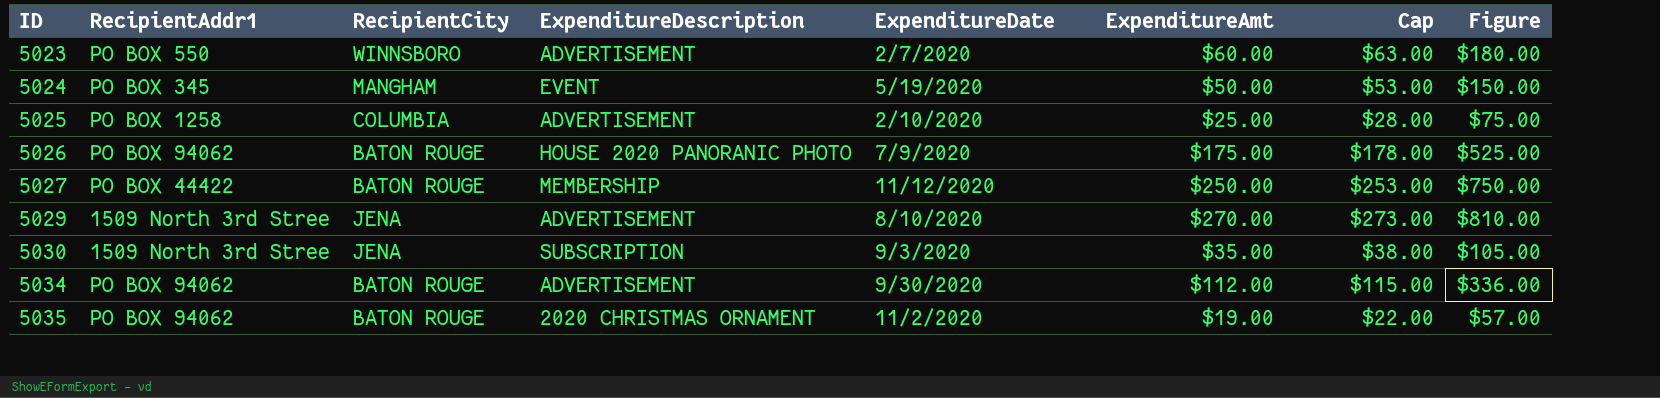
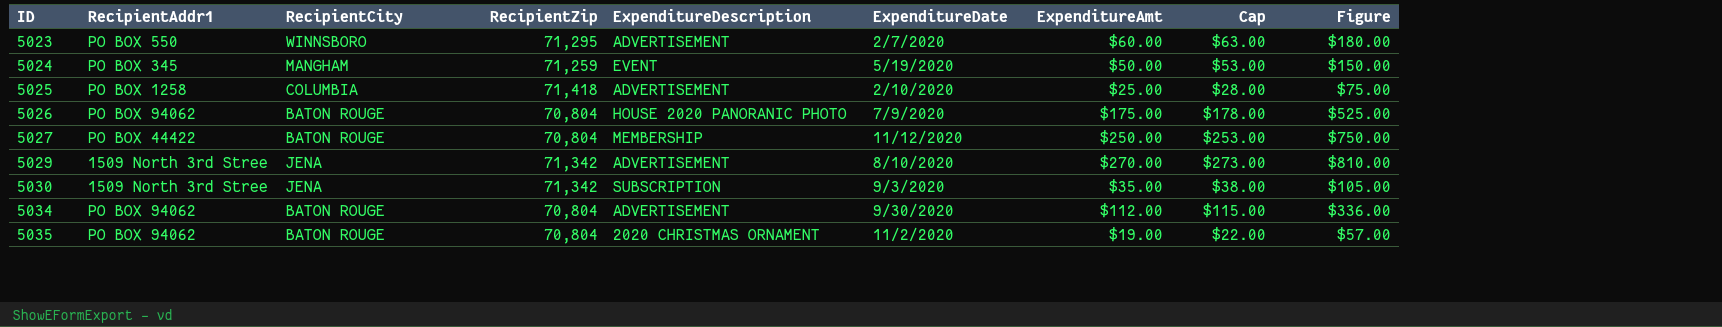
column RecipientZip | position: none -> 4

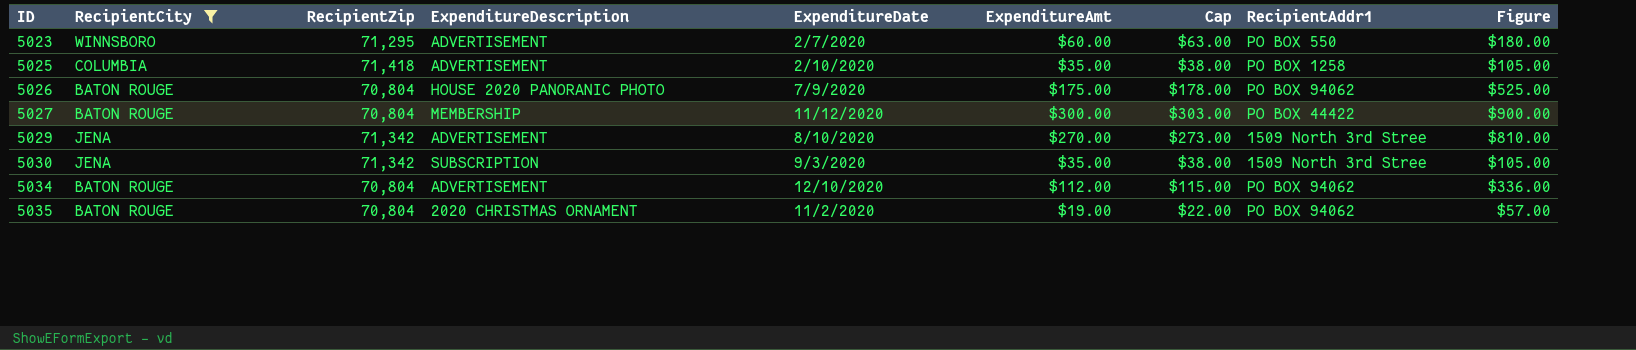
filter: none -> RecipientCity != MANGHAM
column RecipientAddr1 | position: 2 -> 8
5025 | ExpenditureAmt: $25.00 -> $35.00
5025 | Cap: $28.00 -> $38.00
5025 | Figure: $75.00 -> $105.00
5027 | ExpenditureAmt: $250.00 -> $300.00
5027 | Cap: $253.00 -> $303.00
5027 | Figure: $750.00 -> $900.00
5034 | ExpenditureDate: 9/30/2020 -> 12/10/2020

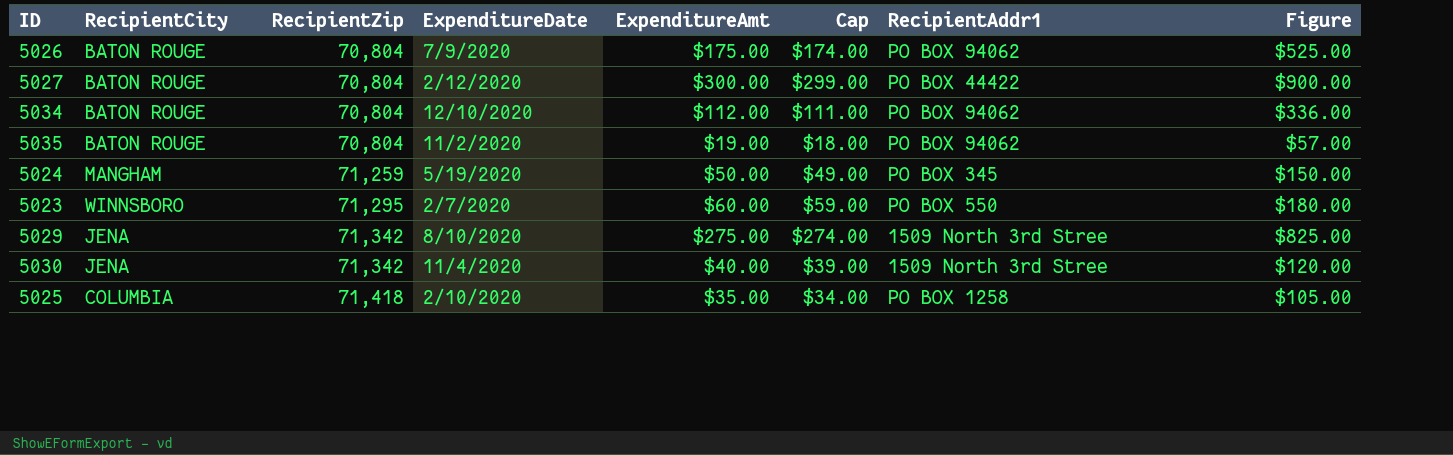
filter: RecipientCity != MANGHAM -> none
row order: ID ascending -> RecipientZip ascending
column ExpenditureDescription | position: 4 -> none
column Cap | formula: [ExpenditureAmt] + 3 -> [ExpenditureAmt] - 1
5027 | ExpenditureDate: 11/12/2020 -> 2/12/2020
5029 | ExpenditureAmt: $270.00 -> $275.00
5029 | Figure: $810.00 -> $825.00
5030 | ExpenditureDate: 9/3/2020 -> 11/4/2020
5030 | ExpenditureAmt: $35.00 -> $40.00
5030 | Figure: $105.00 -> $120.00

